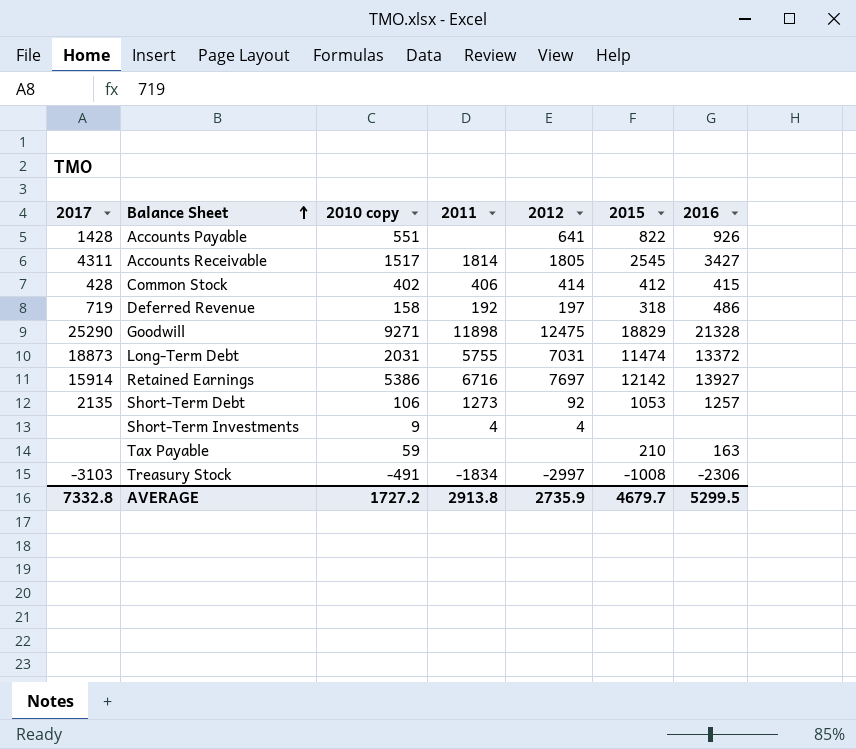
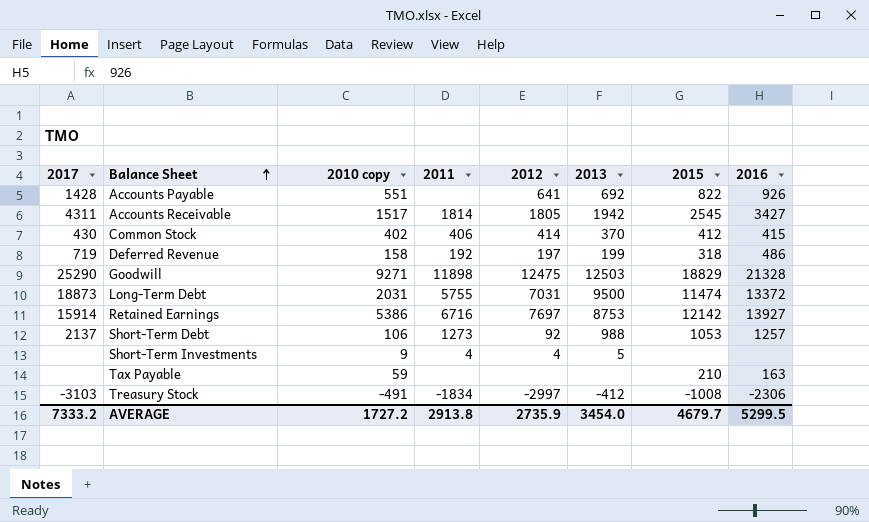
column 2013 | position: none -> 6
Common Stock | 2017: 428 -> 430
Short-Term Debt | 2017: 2135 -> 2137
AVERAGE | 2017: 7332.8 -> 7333.2

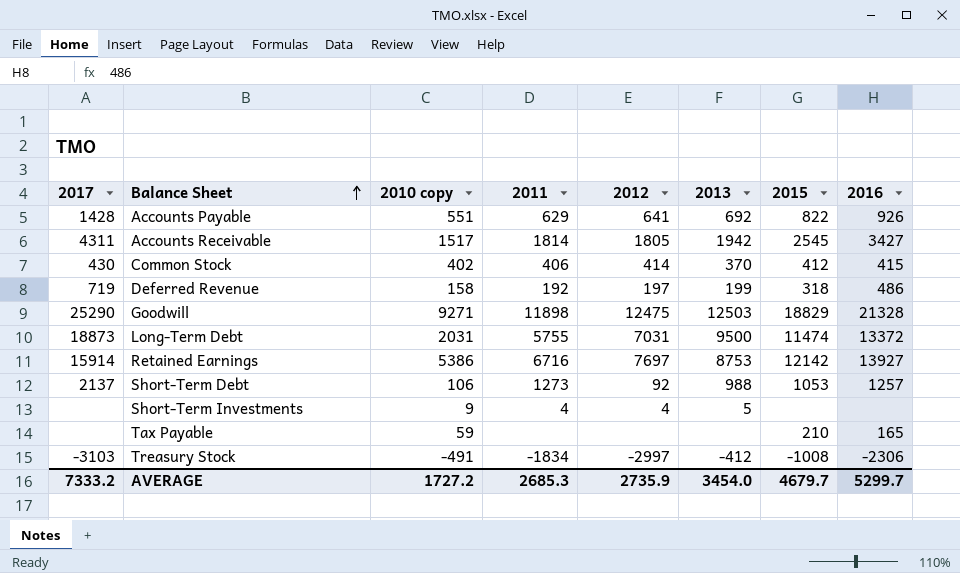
Accounts Payable | 2011: none -> 629
Tax Payable | 2016: 163 -> 165
AVERAGE | 2011: 2913.8 -> 2685.3
AVERAGE | 2016: 5299.5 -> 5299.7

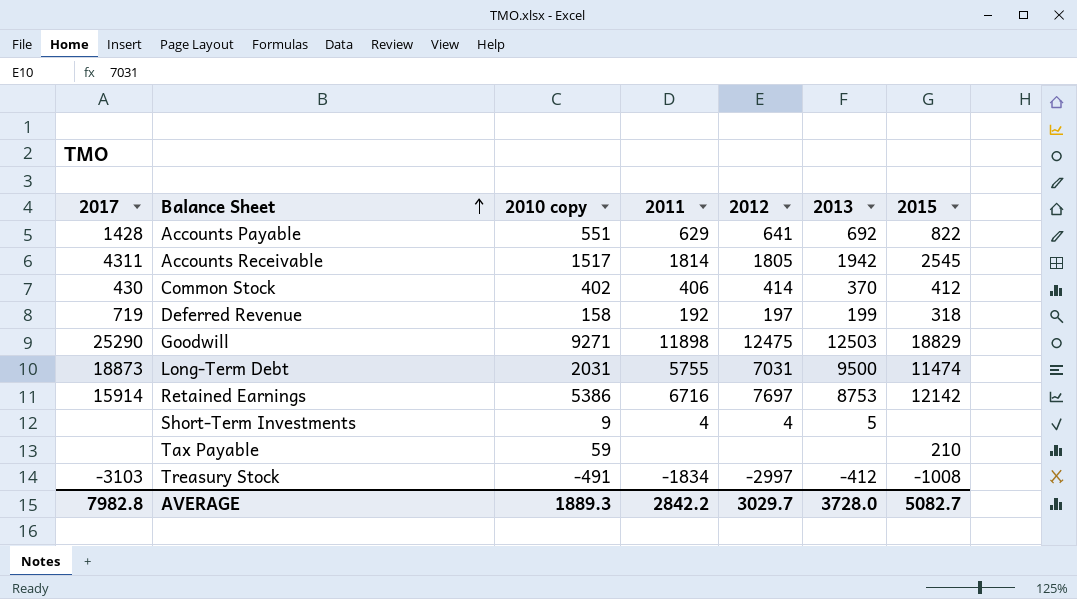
column 2016 | position: 8 -> none
row Short-Term Debt: 2137 | 106 | 1273 | 92 | 988 | 1053 | 1257 -> none
AVERAGE | 2017: 7333.2 -> 7982.8
AVERAGE | 2010 copy: 1727.2 -> 1889.3
AVERAGE | 2011: 2685.3 -> 2842.2
AVERAGE | 2012: 2735.9 -> 3029.7
AVERAGE | 2013: 3454.0 -> 3728.0
AVERAGE | 2015: 4679.7 -> 5082.7

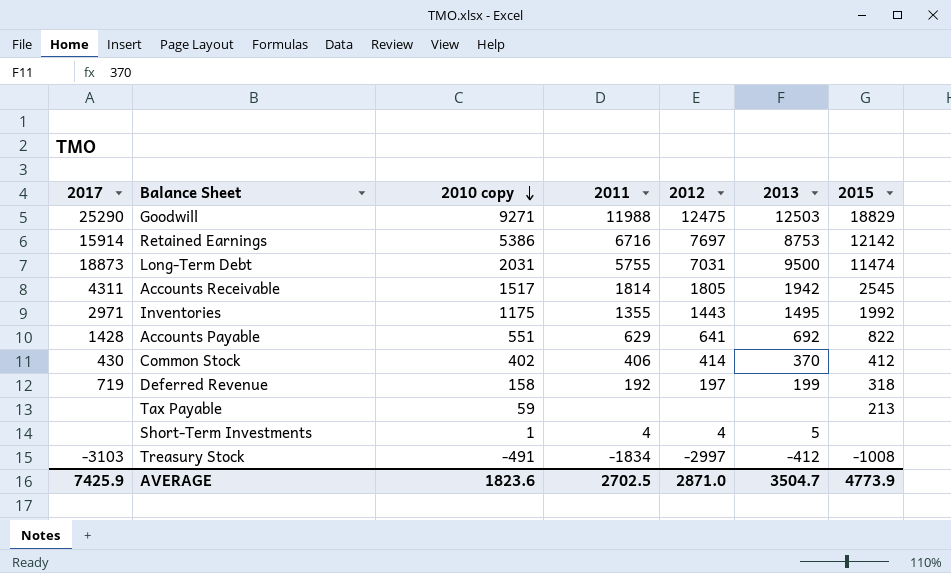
row order: Balance Sheet ascending -> 2010 copy descending
Goodwill | 2011: 11898 -> 11988
row Inventories: none -> 2971 | 1175 | 1355 | 1443 | 1495 | 1992
Tax Payable | 2015: 210 -> 213
Short-Term Investments | 2010 copy: 9 -> 1
AVERAGE | 2017: 7982.8 -> 7425.9
AVERAGE | 2010 copy: 1889.3 -> 1823.6
AVERAGE | 2011: 2842.2 -> 2702.5
AVERAGE | 2012: 3029.7 -> 2871.0
AVERAGE | 2013: 3728.0 -> 3504.7
AVERAGE | 2015: 5082.7 -> 4773.9

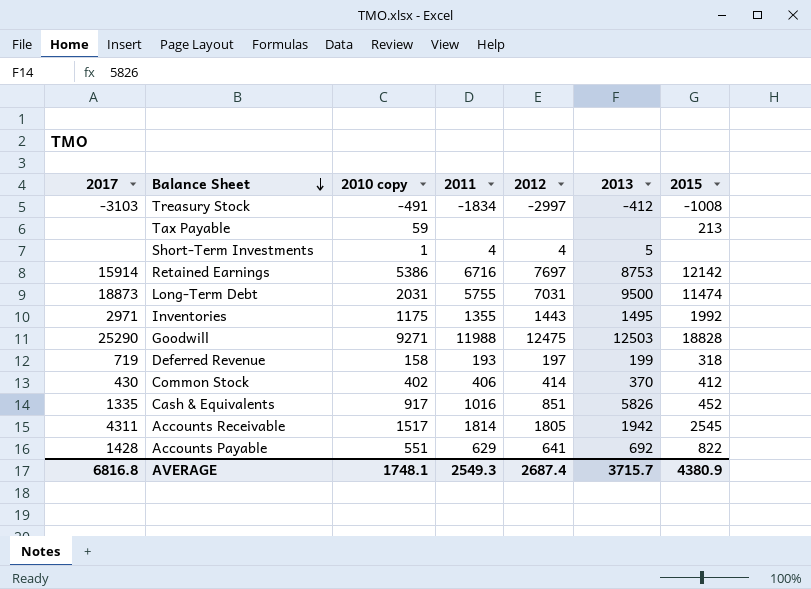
row order: 2010 copy descending -> Balance Sheet descending
Goodwill | 2015: 18829 -> 18828
Deferred Revenue | 2011: 192 -> 193
row Cash & Equivalents: none -> 1335 | 917 | 1016 | 851 | 5826 | 452
AVERAGE | 2017: 7425.9 -> 6816.8
AVERAGE | 2010 copy: 1823.6 -> 1748.1
AVERAGE | 2011: 2702.5 -> 2549.3
AVERAGE | 2012: 2871.0 -> 2687.4
AVERAGE | 2013: 3504.7 -> 3715.7
AVERAGE | 2015: 4773.9 -> 4380.9

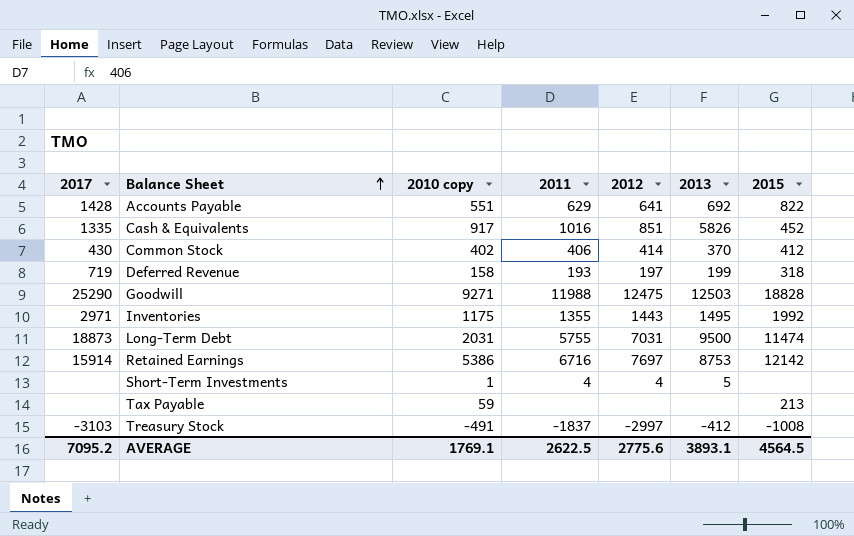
row order: Balance Sheet descending -> Balance Sheet ascending
row Accounts Receivable: 4311 | 1517 | 1814 | 1805 | 1942 | 2545 -> none
Treasury Stock | 2011: -1834 -> -1837
AVERAGE | 2017: 6816.8 -> 7095.2
AVERAGE | 2010 copy: 1748.1 -> 1769.1
AVERAGE | 2011: 2549.3 -> 2622.5
AVERAGE | 2012: 2687.4 -> 2775.6
AVERAGE | 2013: 3715.7 -> 3893.1
AVERAGE | 2015: 4380.9 -> 4564.5

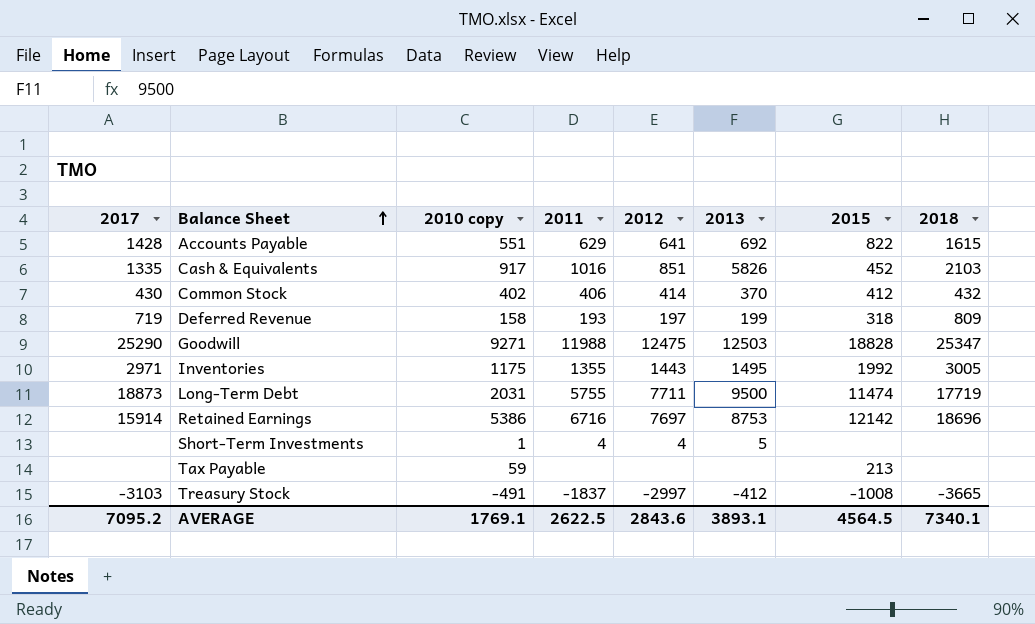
column 2018 | position: none -> 8
Long-Term Debt | 2012: 7031 -> 7711
AVERAGE | 2012: 2775.6 -> 2843.6

